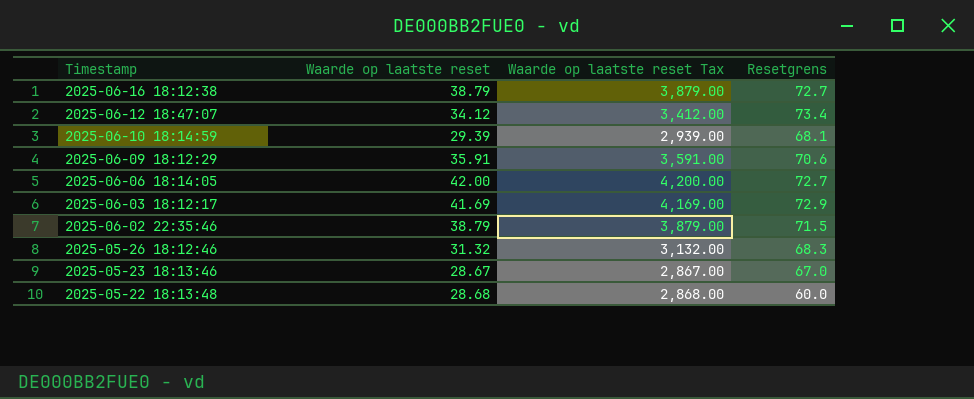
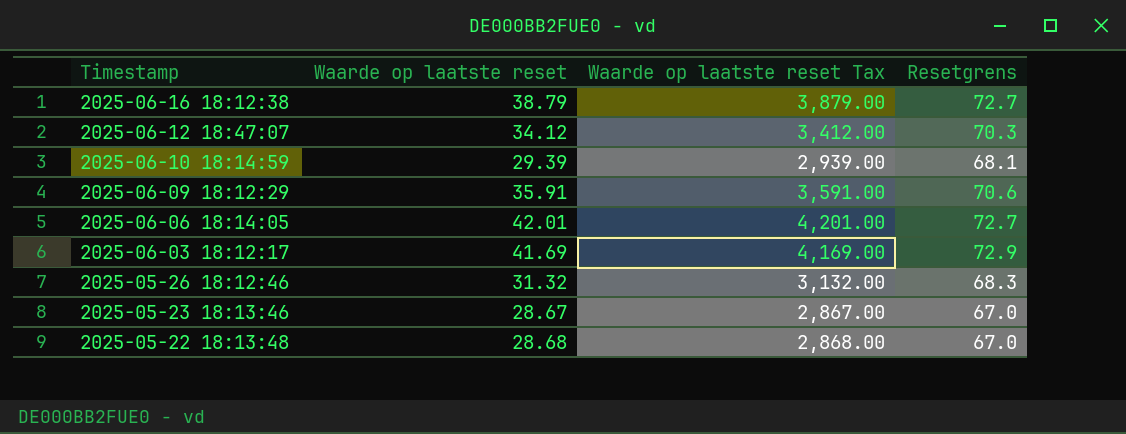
row 2025-06-02 22:35:46: 38.79 | 3,879.00 | 71.5 -> none
2025-06-12 18:47:07 | Resetgrens: 73.4 -> 70.3
2025-06-06 18:14:05 | Waarde op laatste reset: 42.00 -> 42.01
2025-06-06 18:14:05 | Waarde op laatste reset Tax: 4,200.00 -> 4,201.00
2025-05-22 18:13:48 | Resetgrens: 60.0 -> 67.0

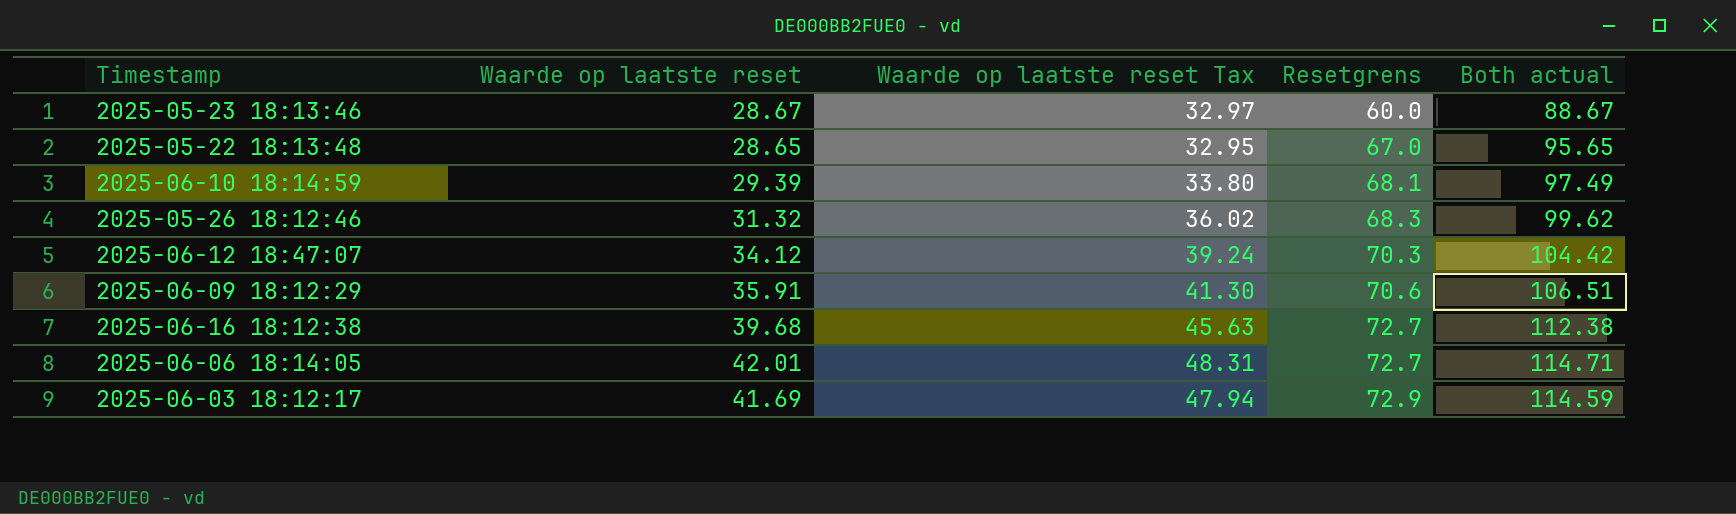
row order: Timestamp descending -> Resetgrens ascending
column Waarde op laatste reset Tax | formula: [Waarde op laatste reset] * 100 -> [Waarde op laatste reset] * 1.15
column Both actual | formula: none -> [Waarde op laatste reset] + [Resetgrens]
2025-05-23 18:13:46 | Resetgrens: 67.0 -> 60.0
2025-05-22 18:13:48 | Waarde op laatste reset: 28.68 -> 28.65
2025-06-16 18:12:38 | Waarde op laatste reset: 38.79 -> 39.68

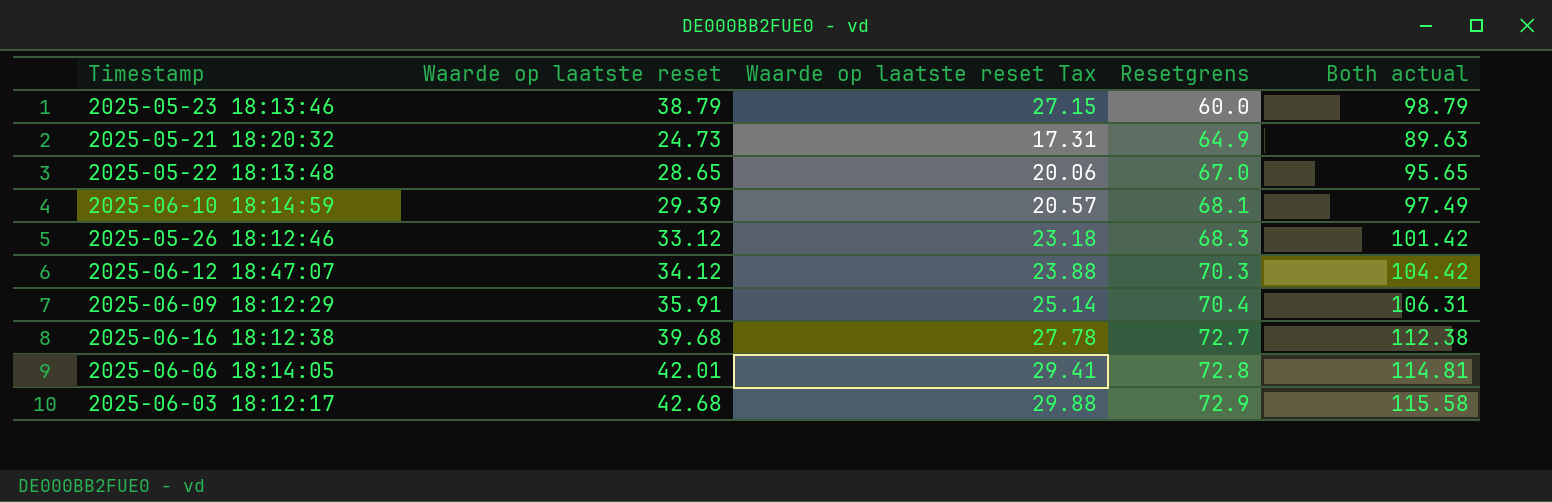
column Waarde op laatste reset Tax | formula: [Waarde op laatste reset] * 1.15 -> [Waarde op laatste reset] * 0.7
2025-05-23 18:13:46 | Waarde op laatste reset: 28.67 -> 38.79
2025-05-23 18:13:46 | Both actual: 88.67 -> 98.79
row 2025-05-21 18:20:32: none -> 24.73 | 17.31 | 64.9 | 89.63
2025-05-26 18:12:46 | Waarde op laatste reset: 31.32 -> 33.12
2025-05-26 18:12:46 | Both actual: 99.62 -> 101.42
2025-06-09 18:12:29 | Resetgrens: 70.6 -> 70.4
2025-06-09 18:12:29 | Both actual: 106.51 -> 106.31
2025-06-06 18:14:05 | Resetgrens: 72.7 -> 72.8
2025-06-06 18:14:05 | Both actual: 114.71 -> 114.81
2025-06-03 18:12:17 | Waarde op laatste reset: 41.69 -> 42.68
2025-06-03 18:12:17 | Both actual: 114.59 -> 115.58

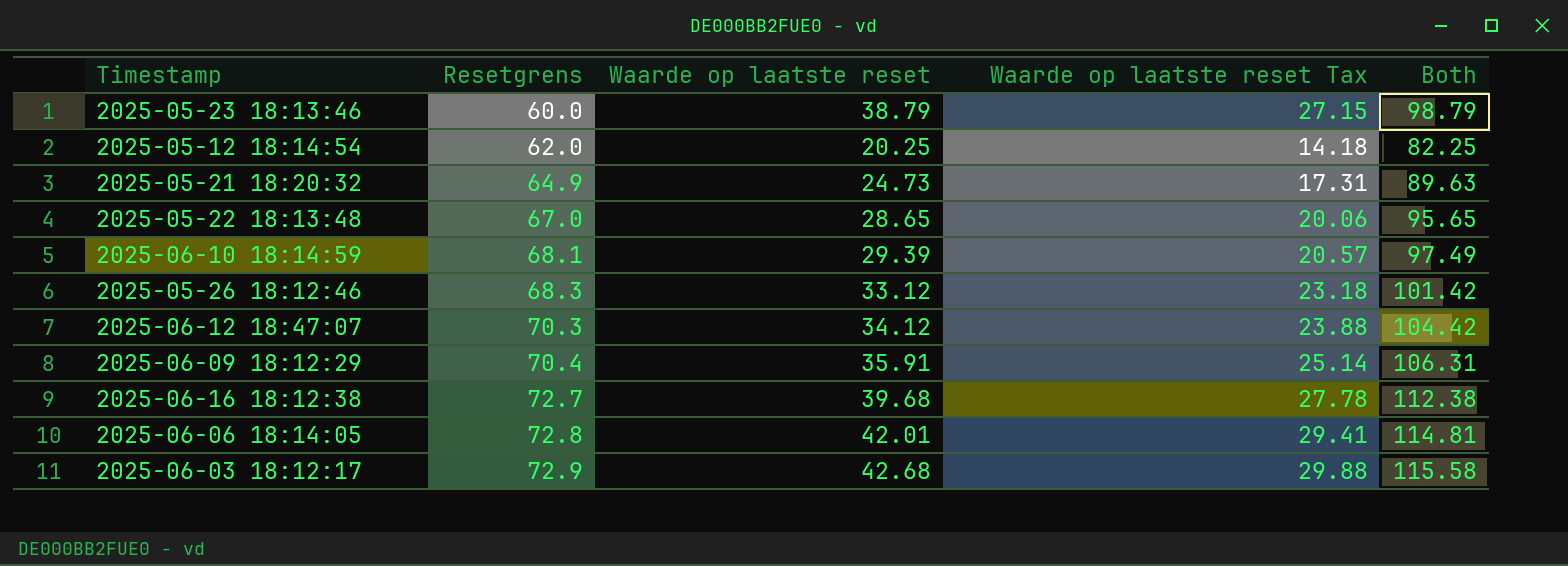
column Resetgrens | position: 4 -> 2
column name: Both actual -> Both
row 2025-05-12 18:14:54: none -> 62.0 | 20.25 | 14.18 | 82.25

